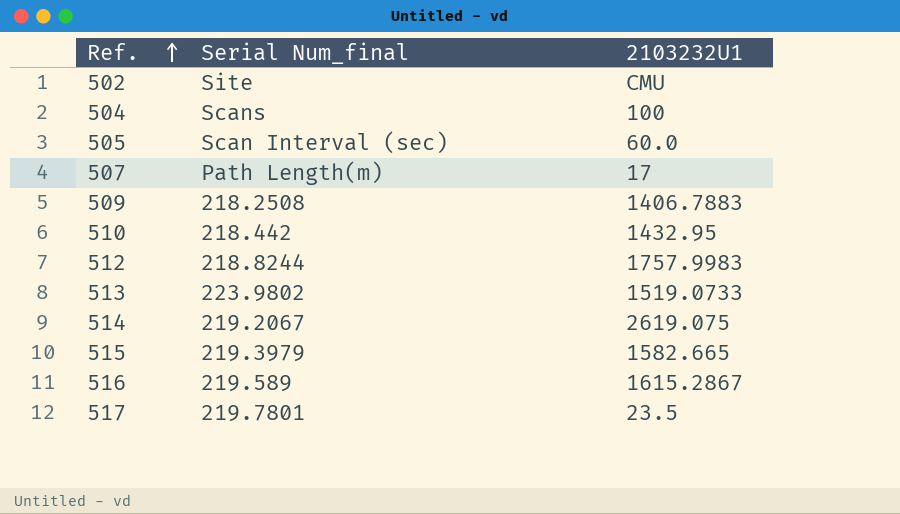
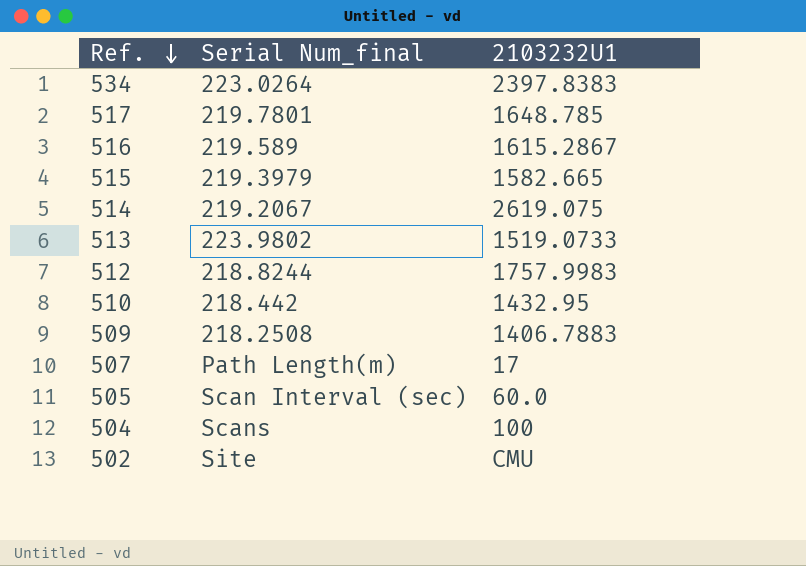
row order: Ref. ascending -> Ref. descending
row 534: none -> 223.0264 | 2397.8383
517 | 2103232U1: 23.5 -> 1648.785

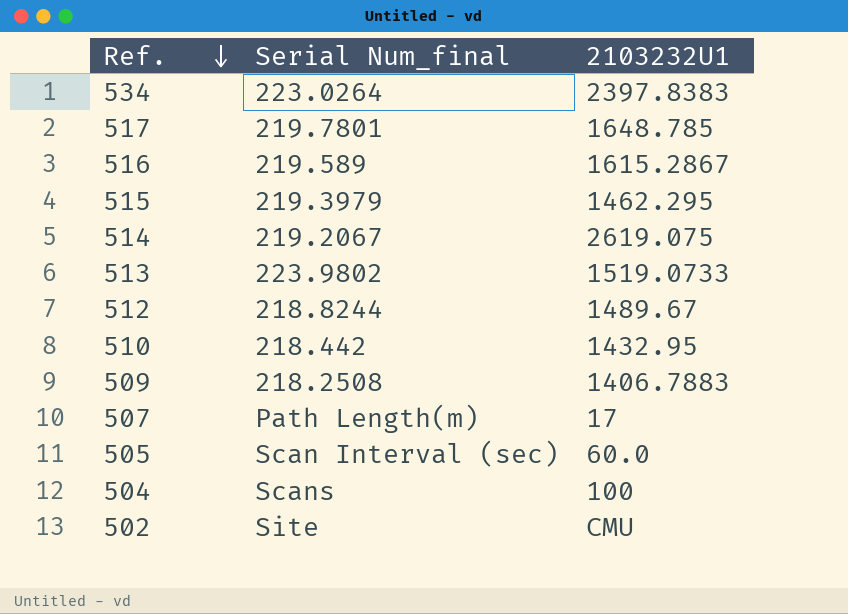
515 | 2103232U1: 1582.665 -> 1462.295
512 | 2103232U1: 1757.9983 -> 1489.67

